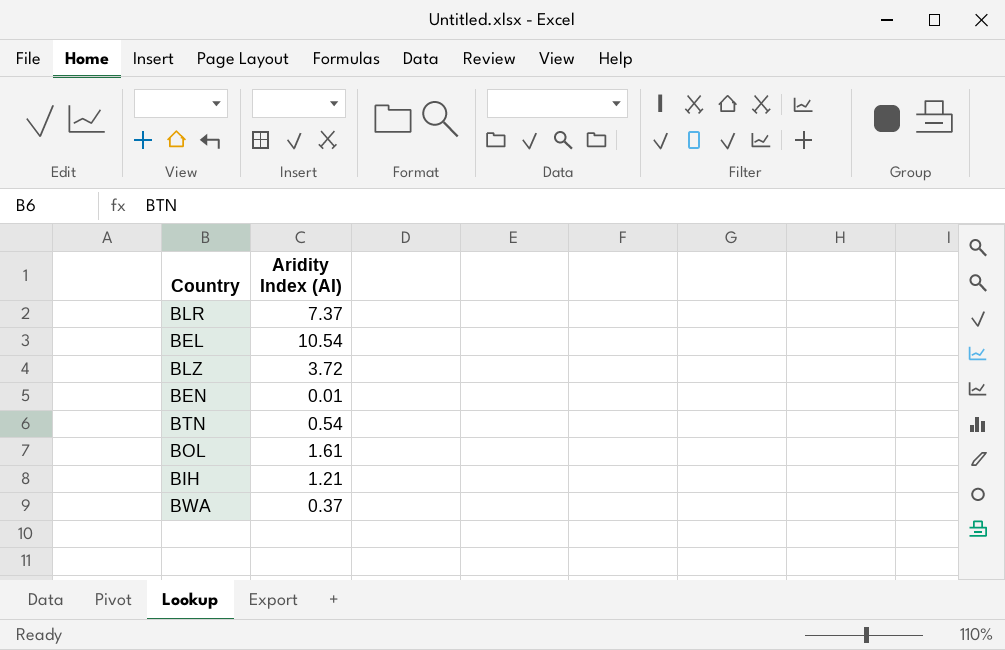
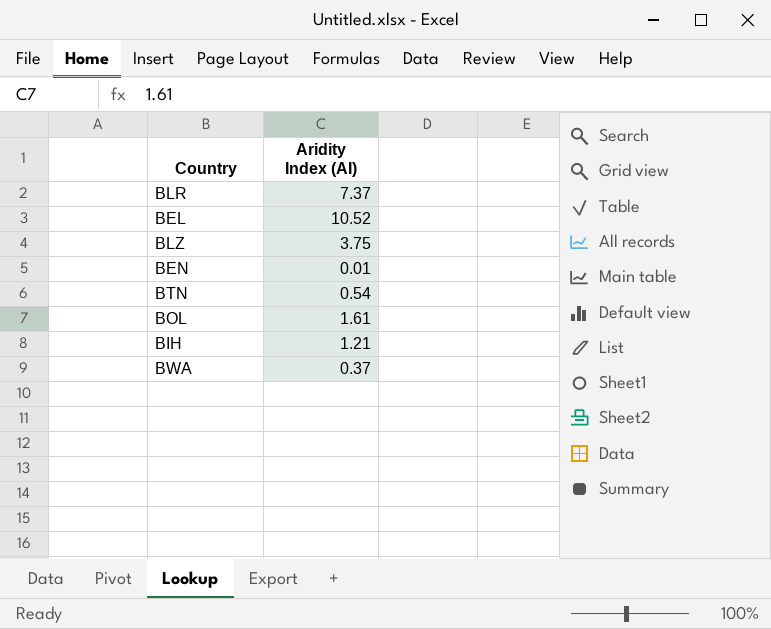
BEL | Aridity Index (AI): 10.54 -> 10.52
BLZ | Aridity Index (AI): 3.72 -> 3.75

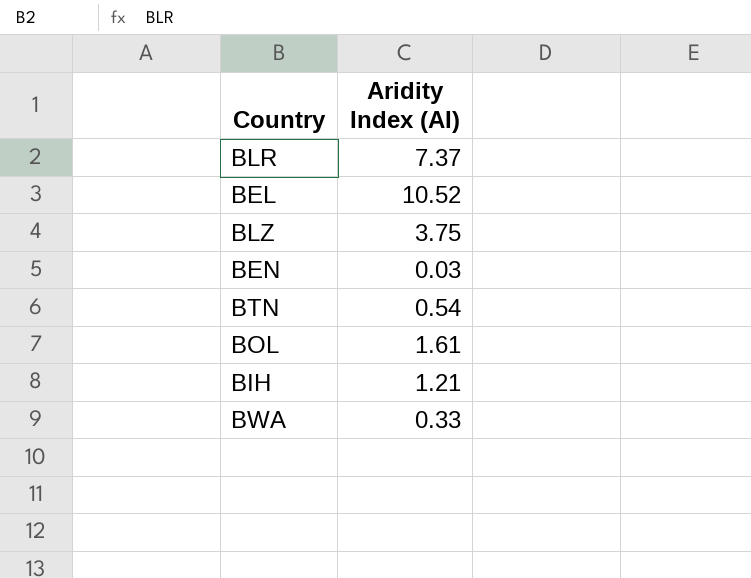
BEN | Aridity Index (AI): 0.01 -> 0.03
BWA | Aridity Index (AI): 0.37 -> 0.33

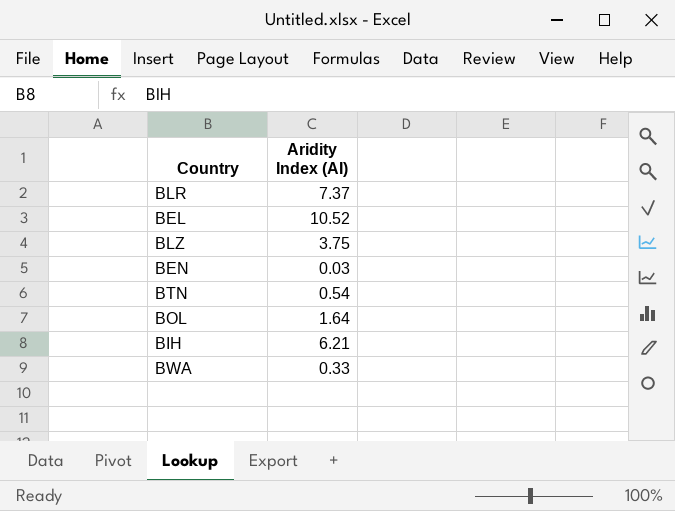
BOL | Aridity Index (AI): 1.61 -> 1.64
BIH | Aridity Index (AI): 1.21 -> 6.21

